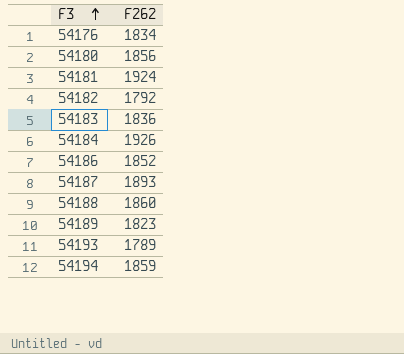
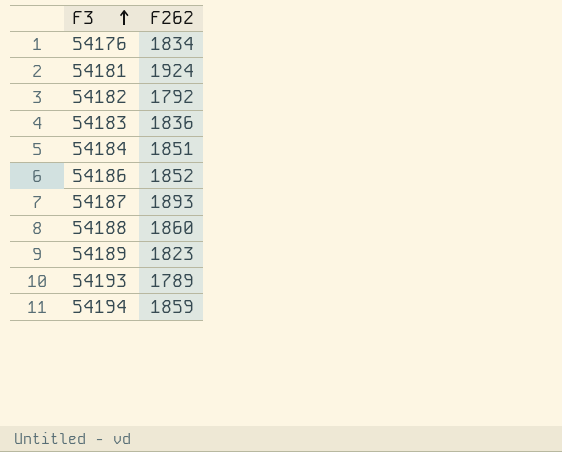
row 54180: 1856 -> none
54184 | F262: 1926 -> 1851

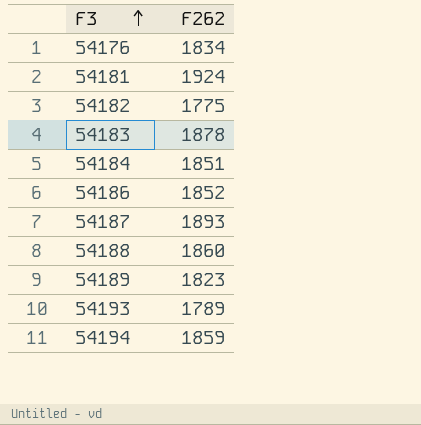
54182 | F262: 1792 -> 1775
54183 | F262: 1836 -> 1878

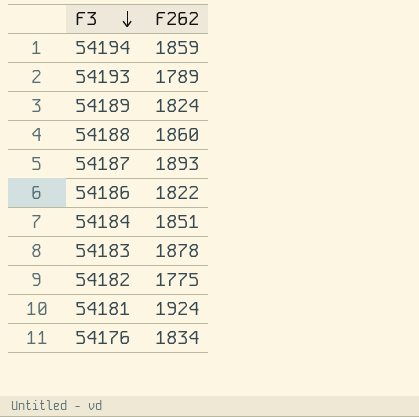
row order: F3 ascending -> F3 descending
54189 | F262: 1823 -> 1824
54186 | F262: 1852 -> 1822

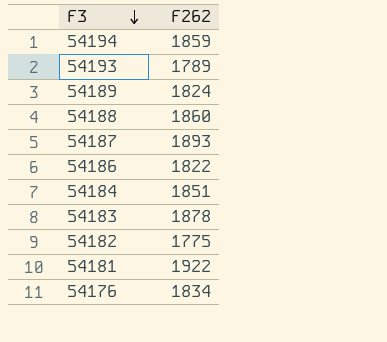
54181 | F262: 1924 -> 1922

